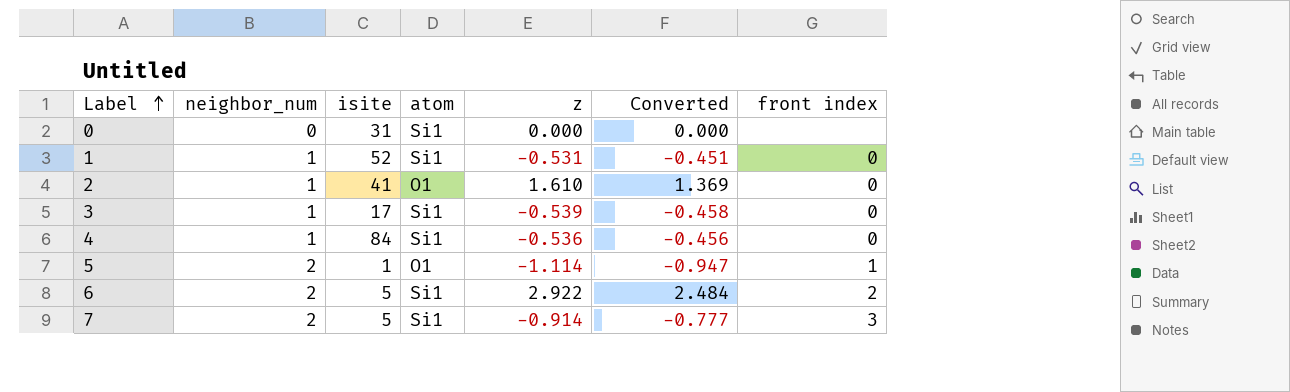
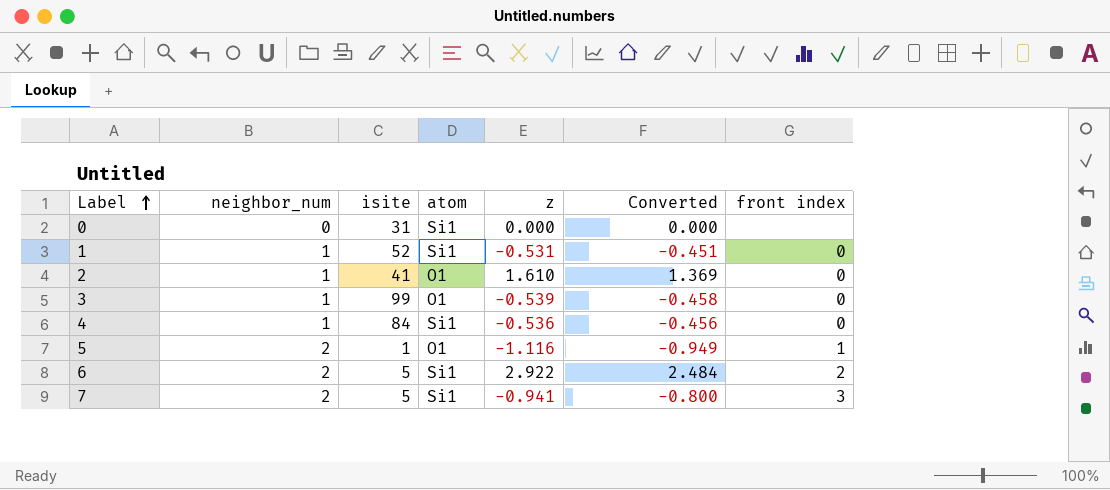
3 | isite: 17 -> 99
3 | atom: Si1 -> O1
5 | z: -1.114 -> -1.116
5 | Converted: -0.947 -> -0.949
7 | z: -0.914 -> -0.941
7 | Converted: -0.777 -> -0.800

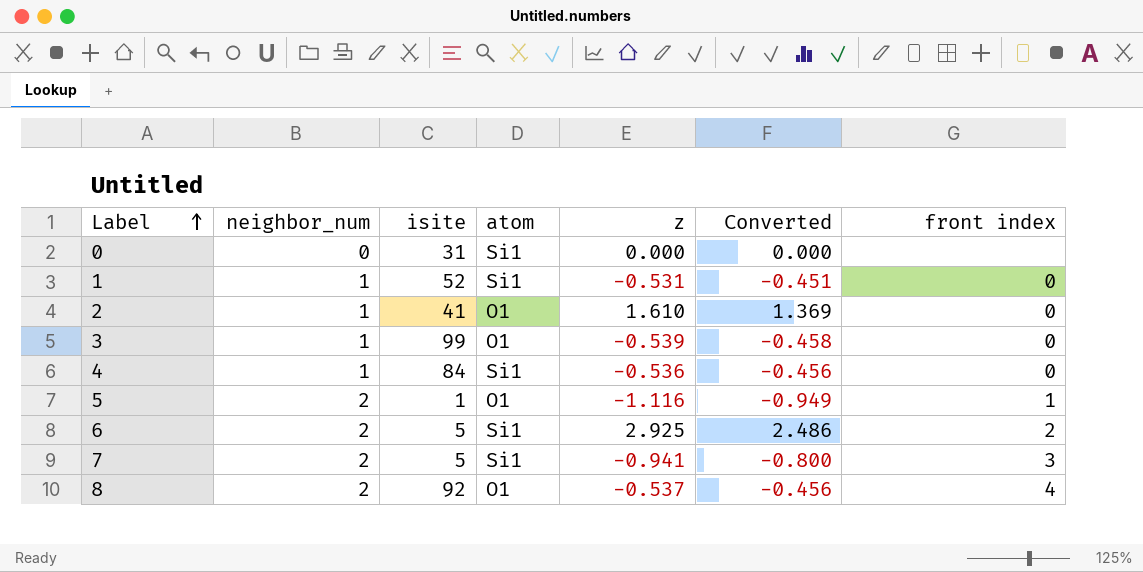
6 | z: 2.922 -> 2.925
6 | Converted: 2.484 -> 2.486
row 8: none -> 2 | 92 | O1 | -0.537 | -0.456 | 4

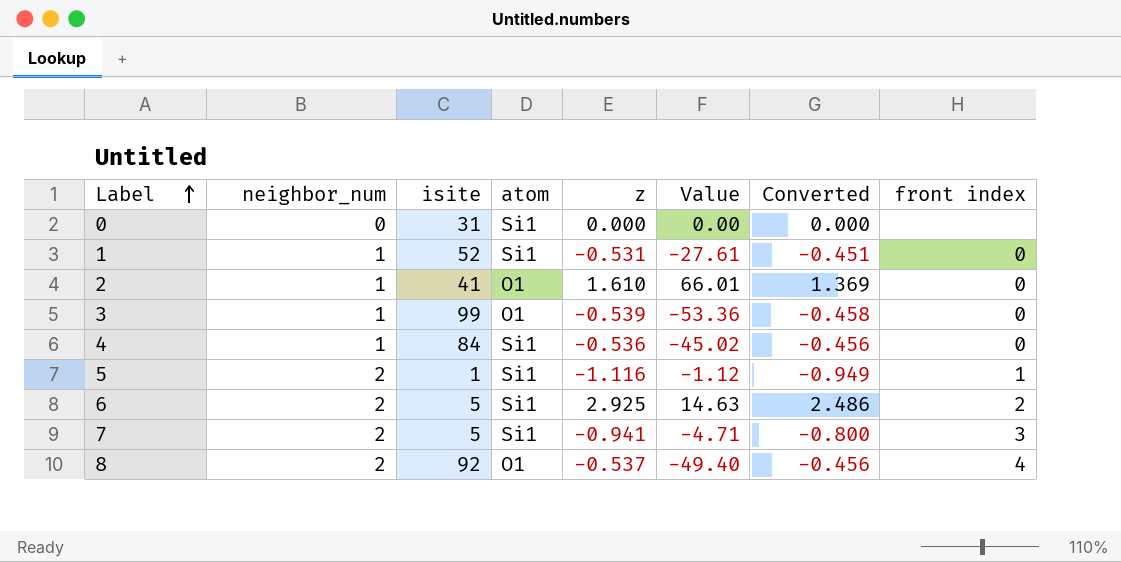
column Value | formula: none -> [isite] * [z]
5 | atom: O1 -> Si1

